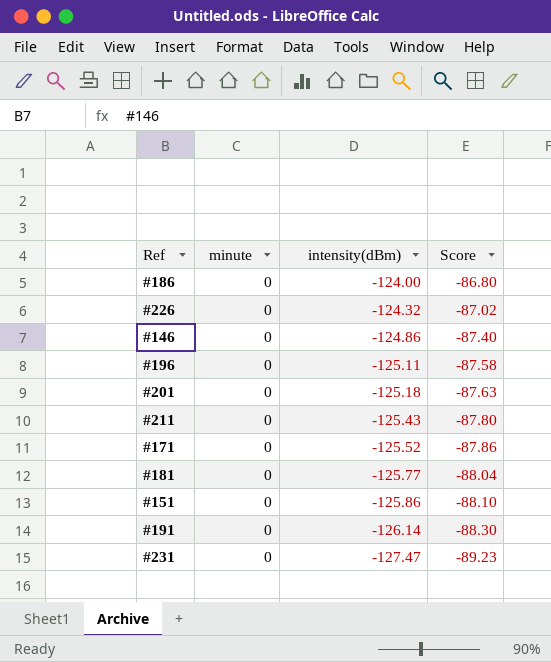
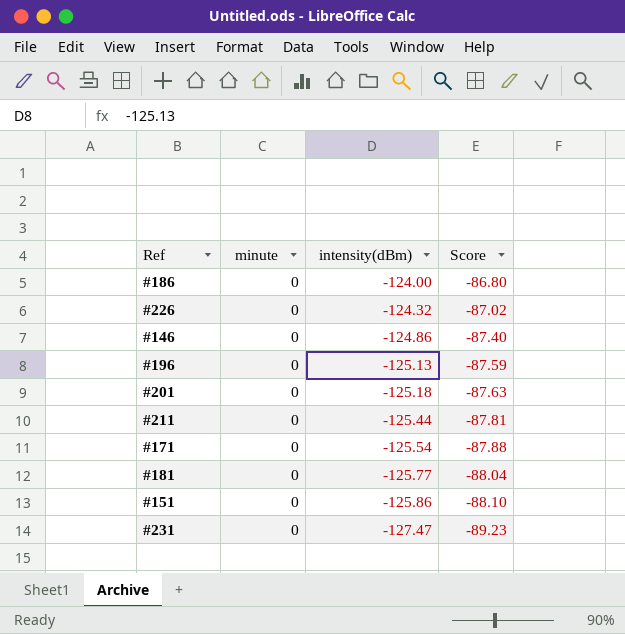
row #191: 0 | -126.14 | -88.30 -> none
#196 | intensity(dBm): -125.11 -> -125.13
#196 | Score: -87.58 -> -87.59
#211 | intensity(dBm): -125.43 -> -125.44
#211 | Score: -87.80 -> -87.81
#171 | intensity(dBm): -125.52 -> -125.54
#171 | Score: -87.86 -> -87.88

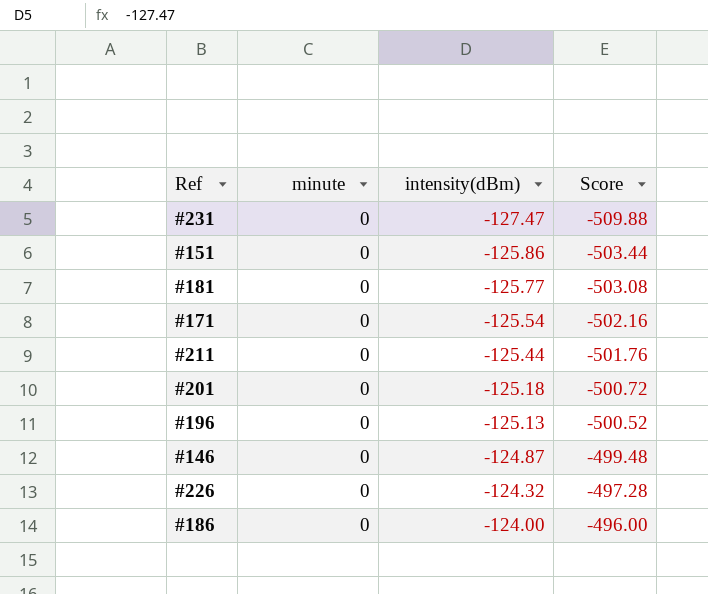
row order: intensity(dBm) descending -> intensity(dBm) ascending
column Score | formula: [intensity(dBm)] * 0.7 -> [intensity(dBm)] * 4
#146 | intensity(dBm): -124.86 -> -124.87

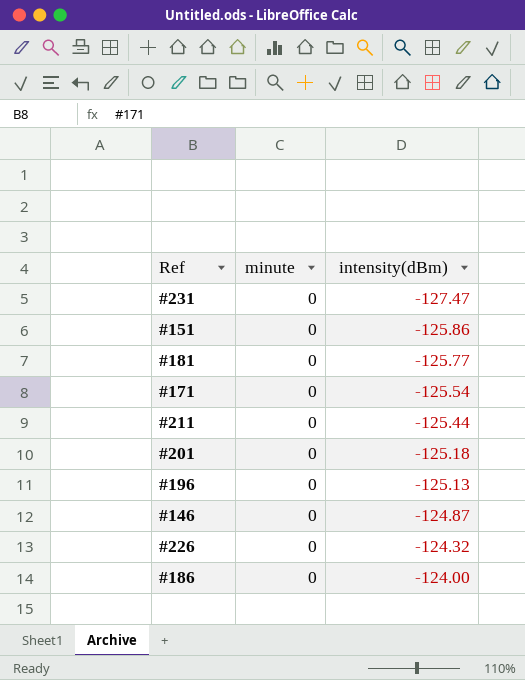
column Score | formula: [intensity(dBm)] * 4 -> none

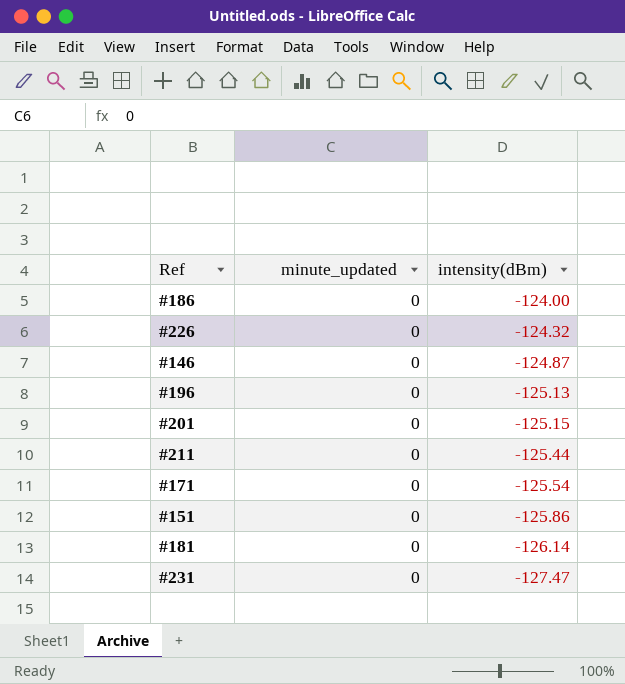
row order: intensity(dBm) ascending -> intensity(dBm) descending
column name: minute -> minute_updated
#201 | intensity(dBm): -125.18 -> -125.15
#181 | intensity(dBm): -125.77 -> -126.14

